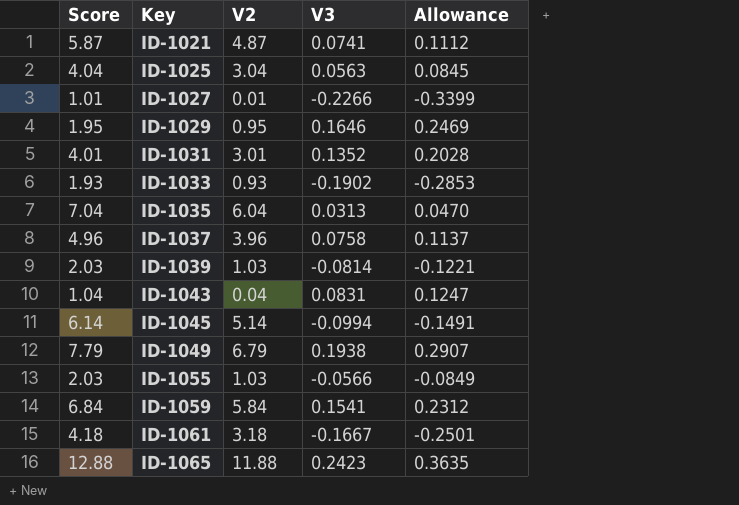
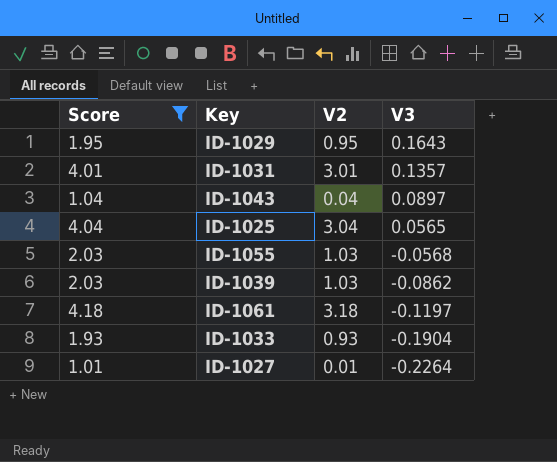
filter: none -> Score <= 4.18
row order: Key ascending -> V3 descending
column Allowance | formula: [V3] * 1.5 -> none
ID-1029 | V3: 0.1646 -> 0.1643
ID-1031 | V3: 0.1352 -> 0.1357
ID-1043 | V3: 0.0831 -> 0.0897
ID-1025 | V3: 0.0563 -> 0.0565
ID-1055 | V3: -0.0566 -> -0.0568
ID-1039 | V3: -0.0814 -> -0.0862
ID-1061 | V3: -0.1667 -> -0.1197
ID-1033 | V3: -0.1902 -> -0.1904
ID-1027 | V3: -0.2266 -> -0.2264

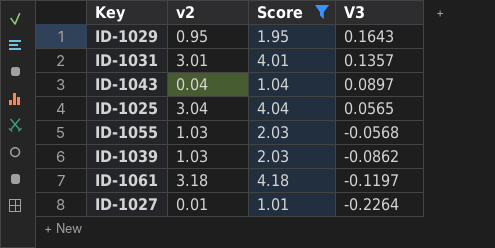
column name: V2 -> v2
column Score | position: 1 -> 3
row ID-1033: 1.93 | 0.93 | -0.1904 -> none

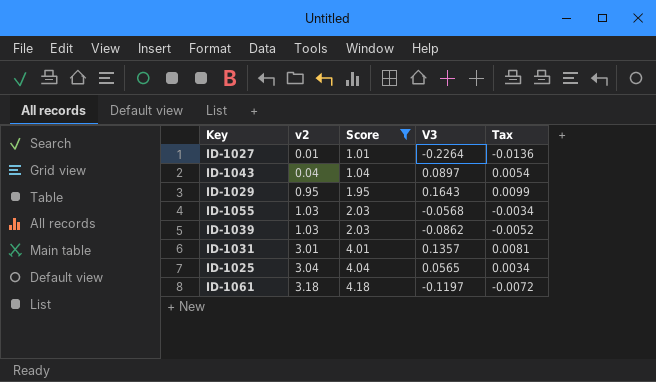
row order: V3 descending -> v2 ascending
column Tax | formula: none -> [V3] * 0.06

